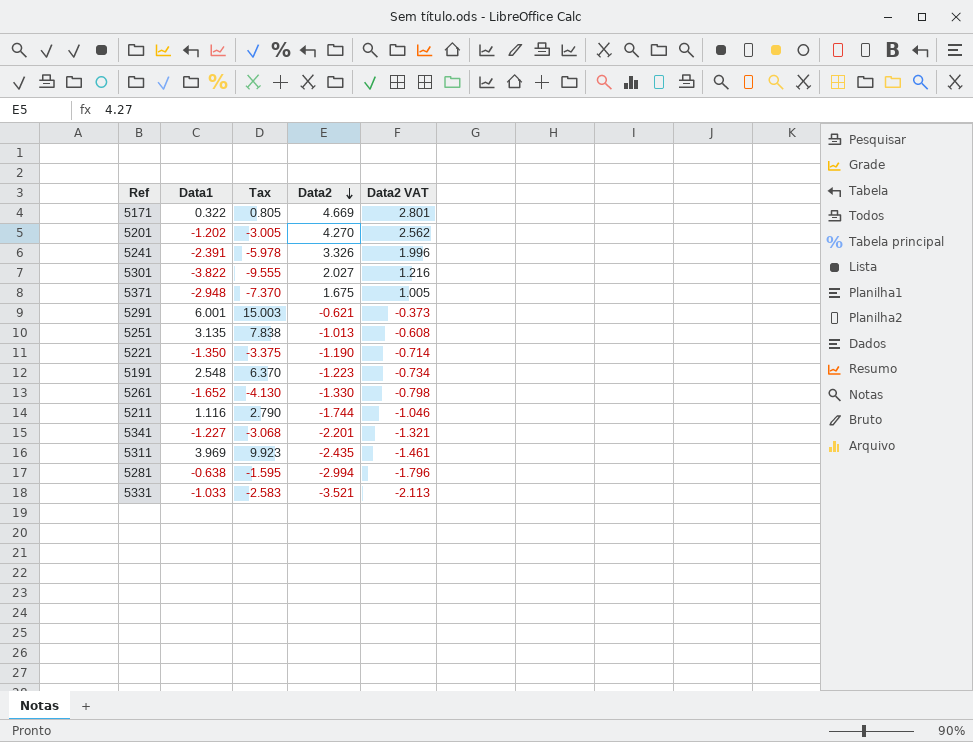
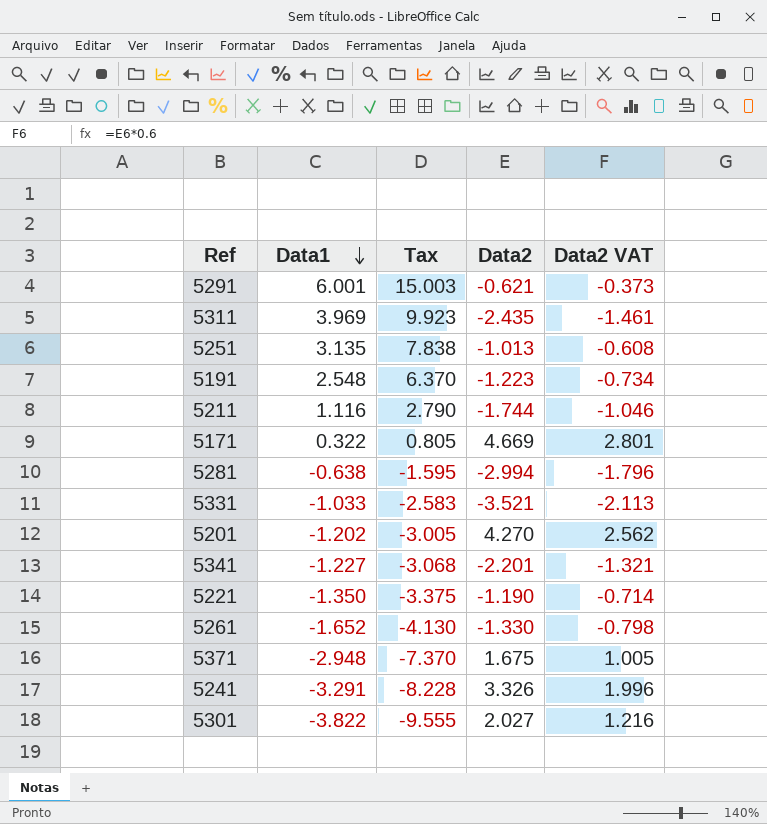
row order: Data2 descending -> Data1 descending
5241 | Data1: -2.391 -> -3.291
5241 | Tax: -5.978 -> -8.228

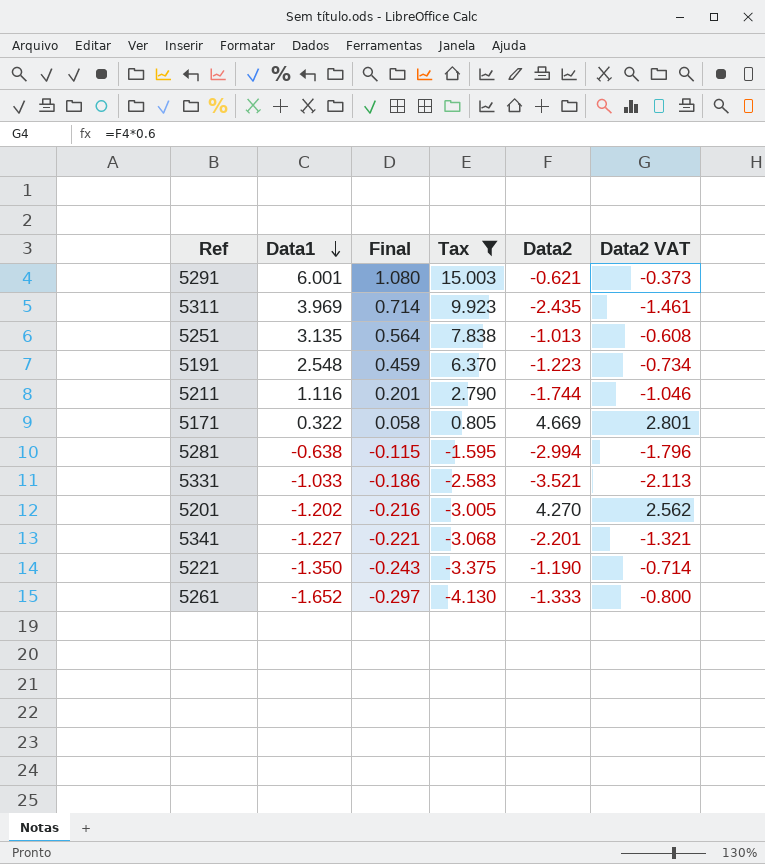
filter: none -> Tax >= -4.130
column Final | formula: none -> [Data1] * 0.18
5261 | Data2: -1.330 -> -1.333
5261 | Data2 VAT: -0.798 -> -0.800

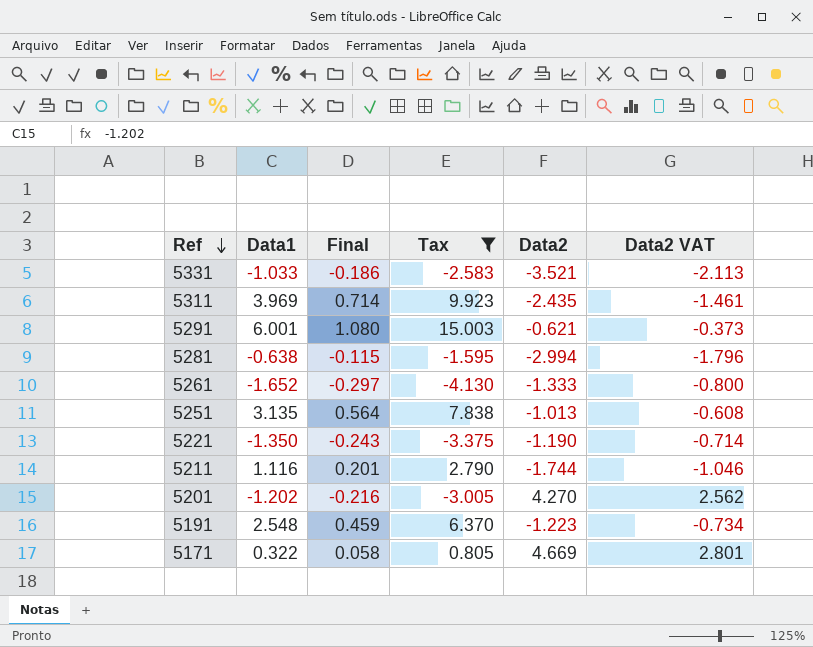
row order: Data1 descending -> Ref descending
row 5341: -1.227 | -0.221 | -3.068 | -2.201 | -1.321 -> none

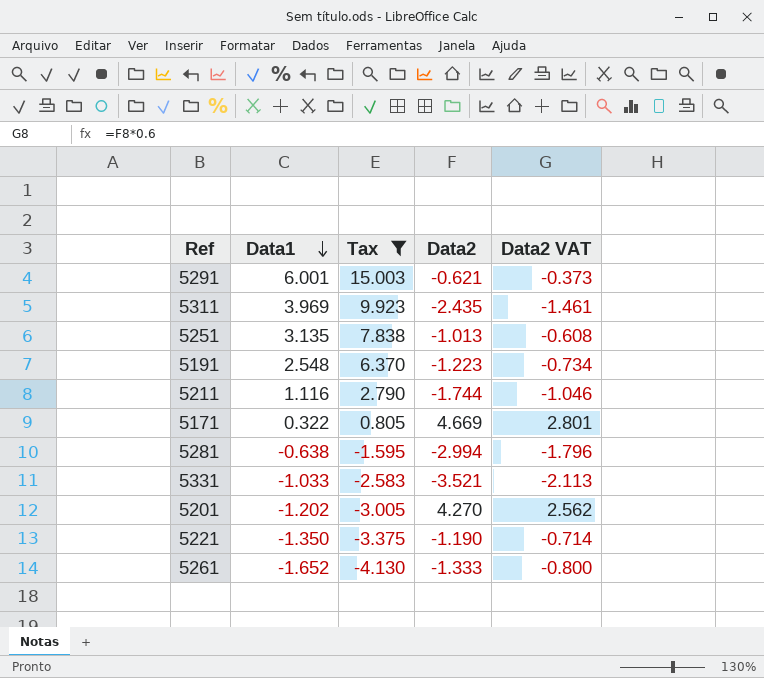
row order: Ref descending -> Data1 descending
column Final | formula: [Data1] * 0.18 -> none

